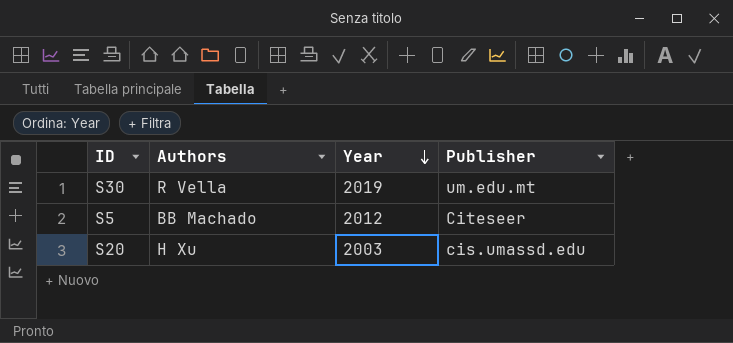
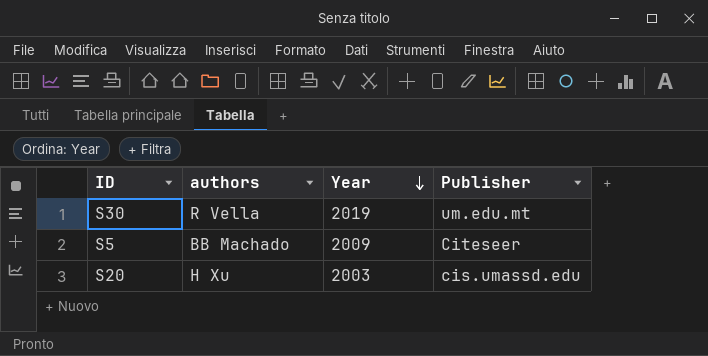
column name: Authors -> authors
S5 | Year: 2012 -> 2009

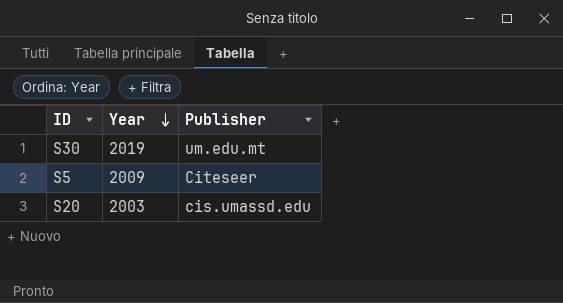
column authors | position: 2 -> none

